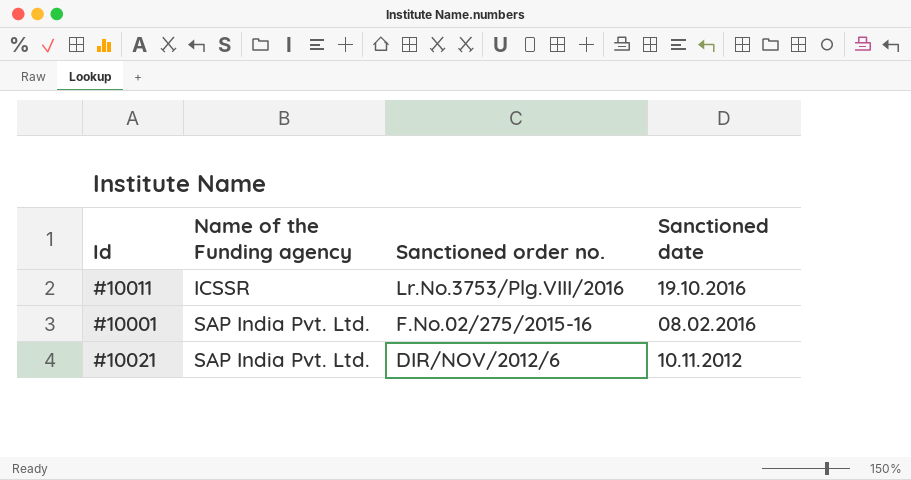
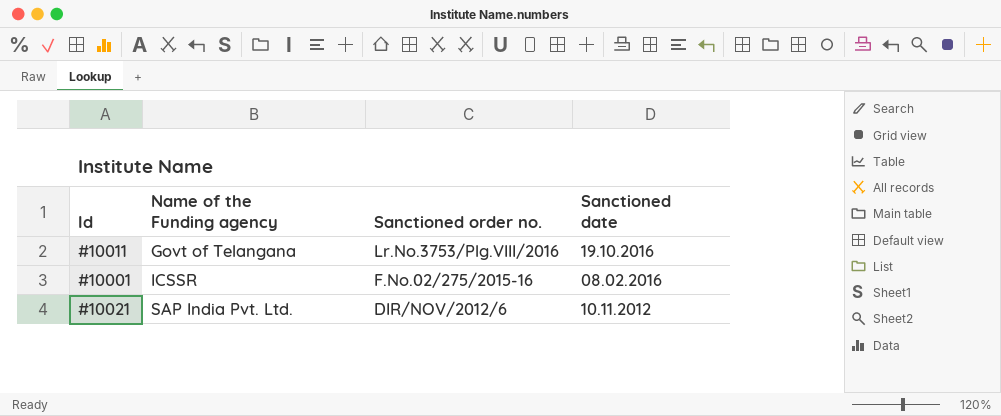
#10011 | Name of the Funding agency: ICSSR -> Govt of Telangana
#10001 | Name of the Funding agency: SAP India Pvt. Ltd. -> ICSSR

